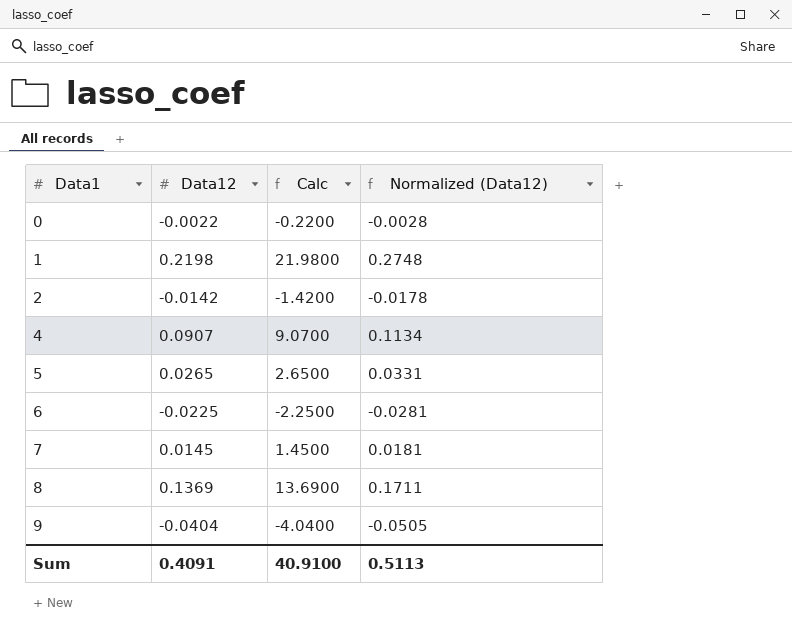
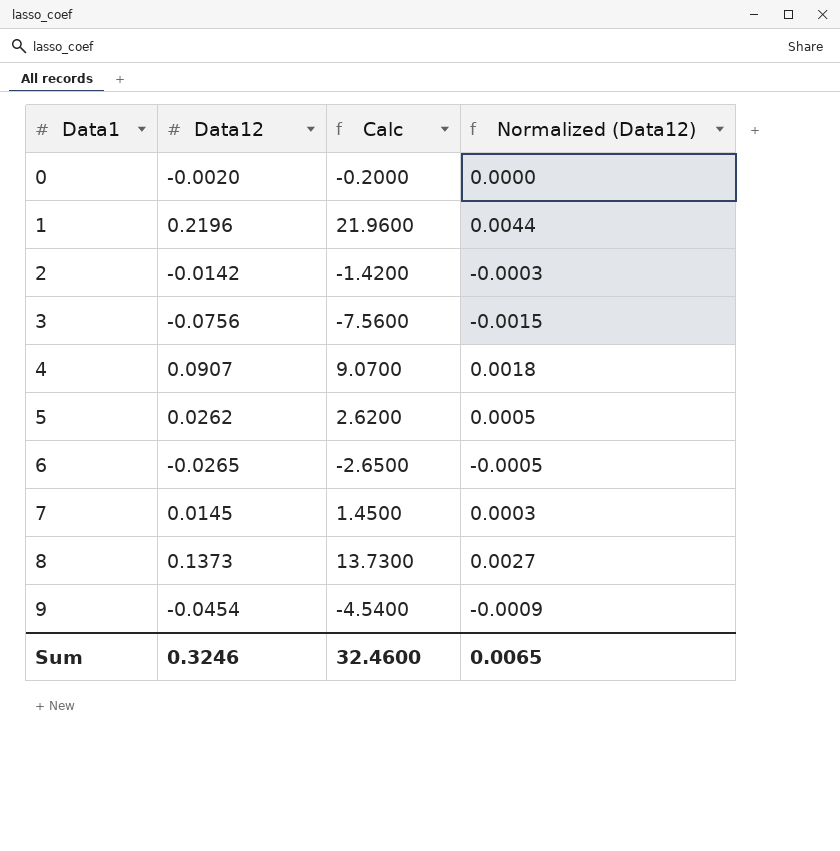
column Normalized (Data12) | formula: [Data12] * 1.25 -> [Data12] * 0.02
0 | Data12: -0.0022 -> -0.0020
0 | Calc: -0.2200 -> -0.2000
1 | Data12: 0.2198 -> 0.2196
1 | Calc: 21.9800 -> 21.9600
row 3: none -> -0.0756 | -7.5600 | -0.0015
5 | Data12: 0.0265 -> 0.0262
5 | Calc: 2.6500 -> 2.6200
6 | Data12: -0.0225 -> -0.0265
6 | Calc: -2.2500 -> -2.6500
8 | Data12: 0.1369 -> 0.1373
8 | Calc: 13.6900 -> 13.7300
9 | Data12: -0.0404 -> -0.0454
9 | Calc: -4.0400 -> -4.5400
Sum | Data12: 0.4091 -> 0.3246
Sum | Calc: 40.9100 -> 32.4600
Sum | Normalized (Data12): 0.5113 -> 0.0065

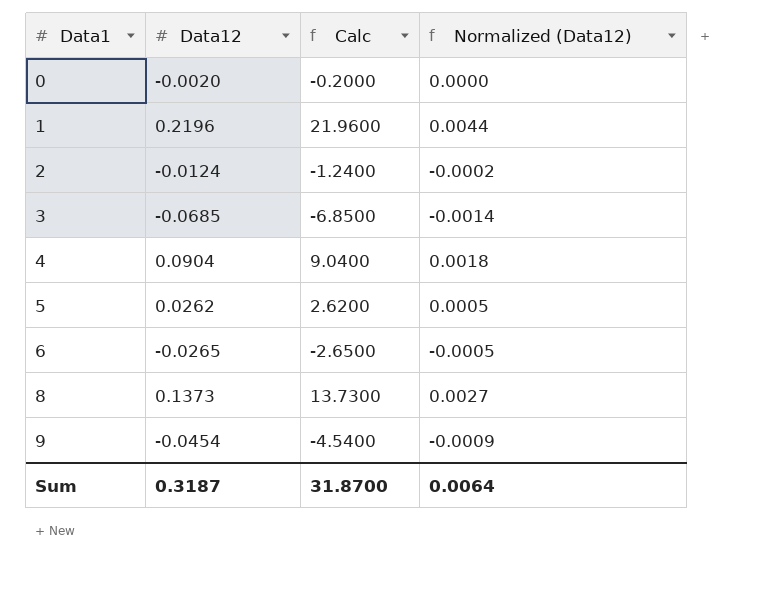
row 7: 0.0145 | 1.4500 | 0.0003 -> none
2 | Data12: -0.0142 -> -0.0124
2 | Calc: -1.4200 -> -1.2400
2 | Normalized (Data12): -0.0003 -> -0.0002
3 | Data12: -0.0756 -> -0.0685
3 | Calc: -7.5600 -> -6.8500
3 | Normalized (Data12): -0.0015 -> -0.0014
4 | Data12: 0.0907 -> 0.0904
4 | Calc: 9.0700 -> 9.0400
Sum | Data12: 0.3246 -> 0.3187
Sum | Calc: 32.4600 -> 31.8700
Sum | Normalized (Data12): 0.0065 -> 0.0064

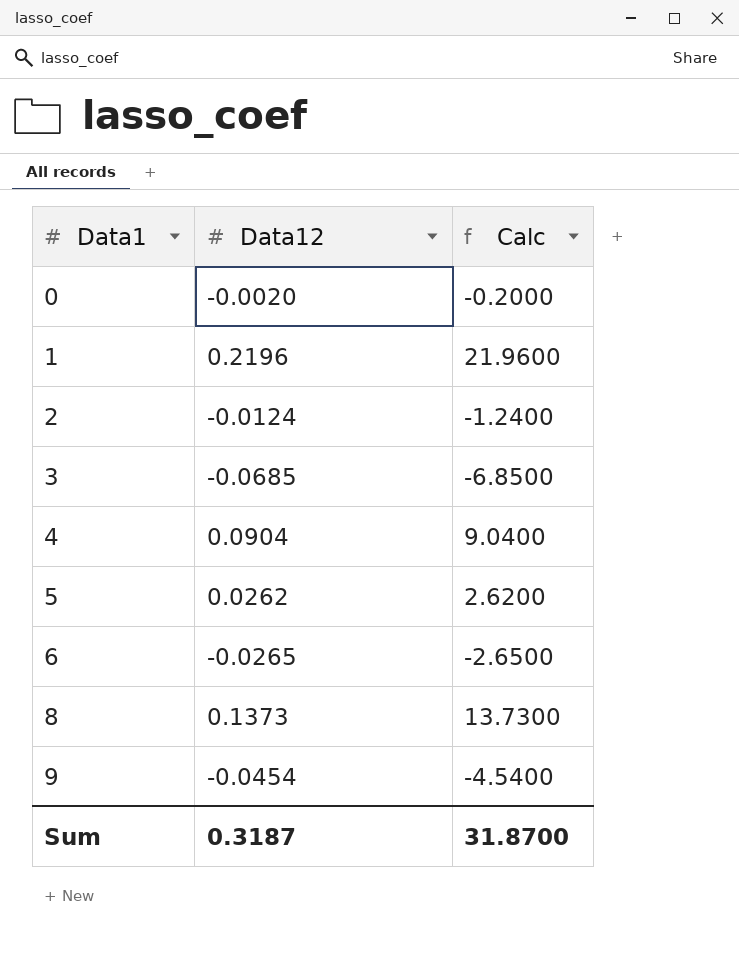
column Normalized (Data12) | formula: [Data12] * 0.02 -> none

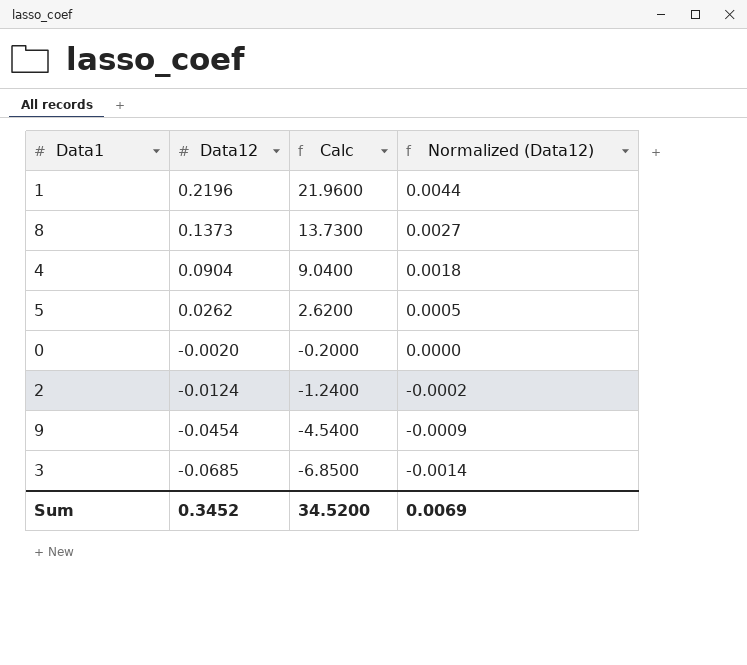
row order: Data1 ascending -> Data12 descending
column Normalized (Data12) | formula: none -> [Data12] * 0.02
row 6: -0.0265 | -2.6500 -> none
Sum | Data12: 0.3187 -> 0.3452
Sum | Calc: 31.8700 -> 34.5200

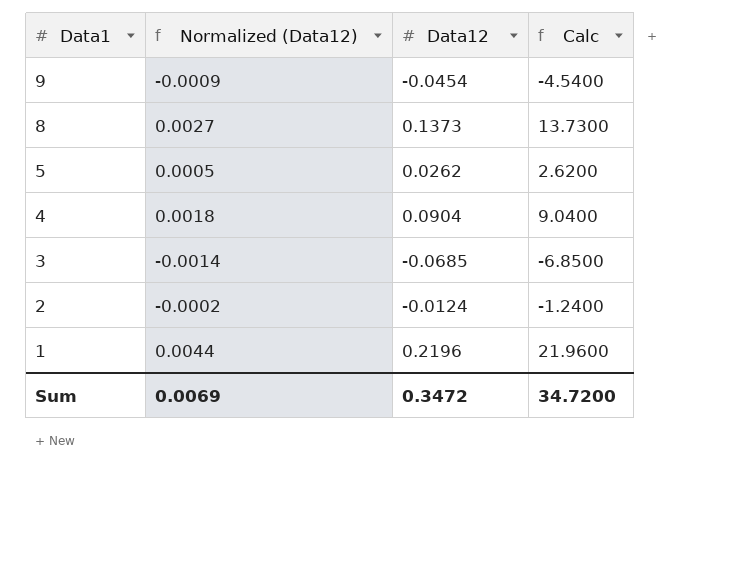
row order: Data12 descending -> Data1 descending
column Normalized (Data12) | position: 4 -> 2
row 0: -0.0020 | -0.2000 | 0.0000 -> none
Sum | Data12: 0.3452 -> 0.3472
Sum | Calc: 34.5200 -> 34.7200

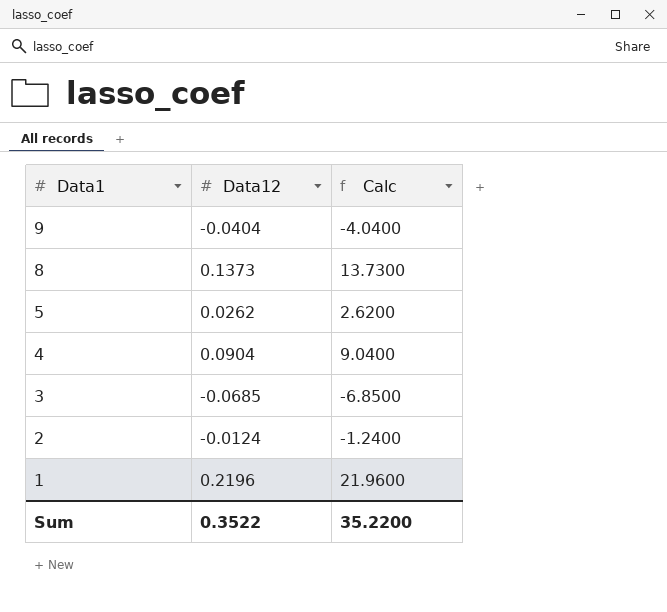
column Normalized (Data12) | formula: [Data12] * 0.02 -> none
9 | Data12: -0.0454 -> -0.0404
9 | Calc: -4.5400 -> -4.0400
Sum | Data12: 0.3472 -> 0.3522
Sum | Calc: 34.7200 -> 35.2200

